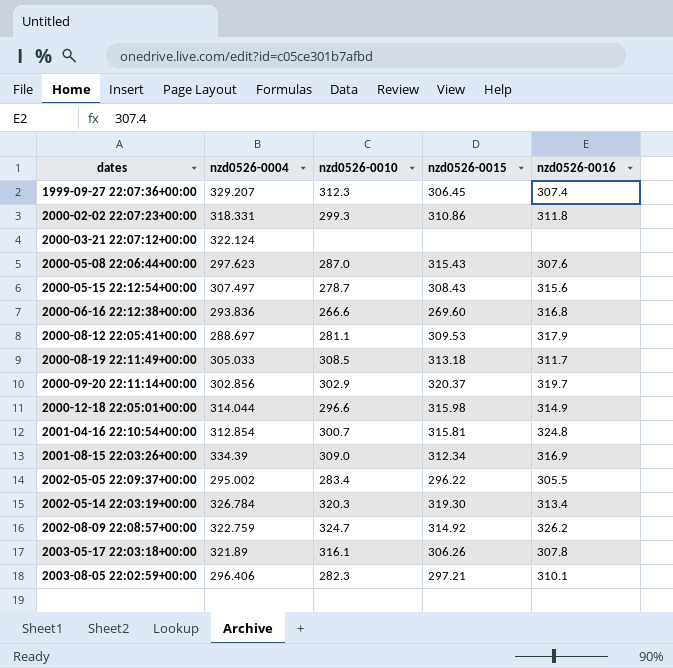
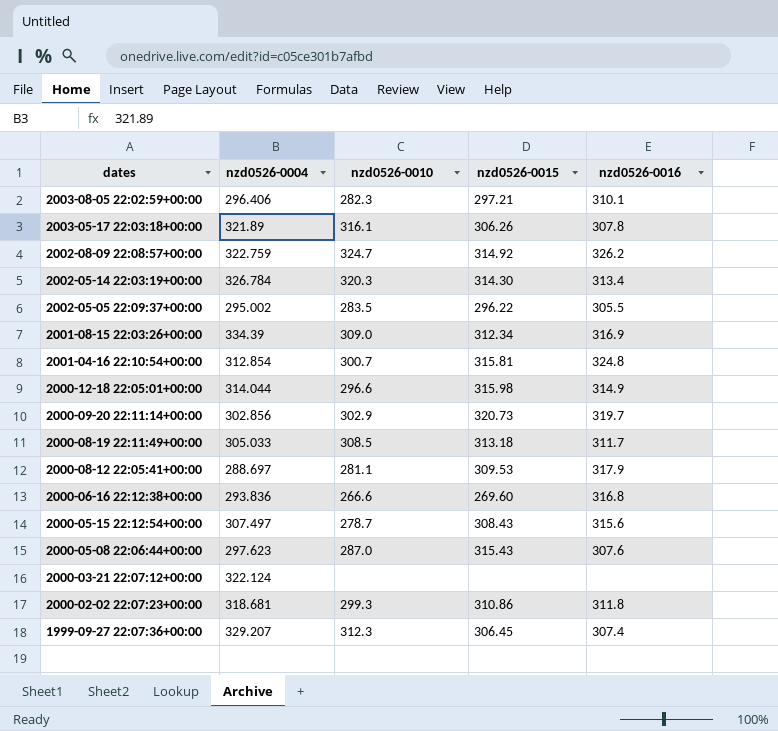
row order: dates ascending -> dates descending
2002-05-14 22:03:19+00:00 | nzd0526-0015: 319.30 -> 314.30
2002-05-05 22:09:37+00:00 | nzd0526-0010: 283.4 -> 283.5
2000-09-20 22:11:14+00:00 | nzd0526-0015: 320.37 -> 320.73
2000-02-02 22:07:23+00:00 | nzd0526-0004: 318.331 -> 318.681

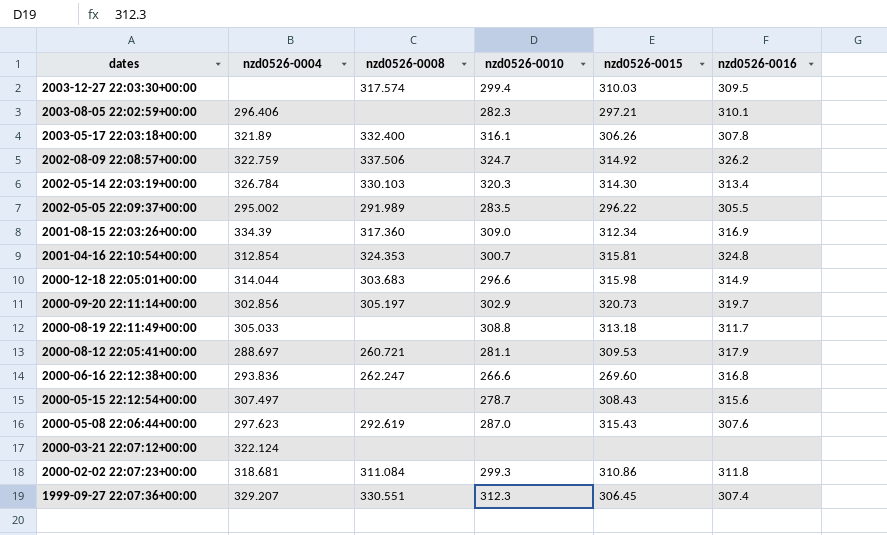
column nzd0526-0008 | position: none -> 3
row 2003-12-27 22:03:30+00:00: none -> none | 317.574 | 299.4 | 310.03 | 309.5
2000-08-19 22:11:49+00:00 | nzd0526-0010: 308.5 -> 308.8

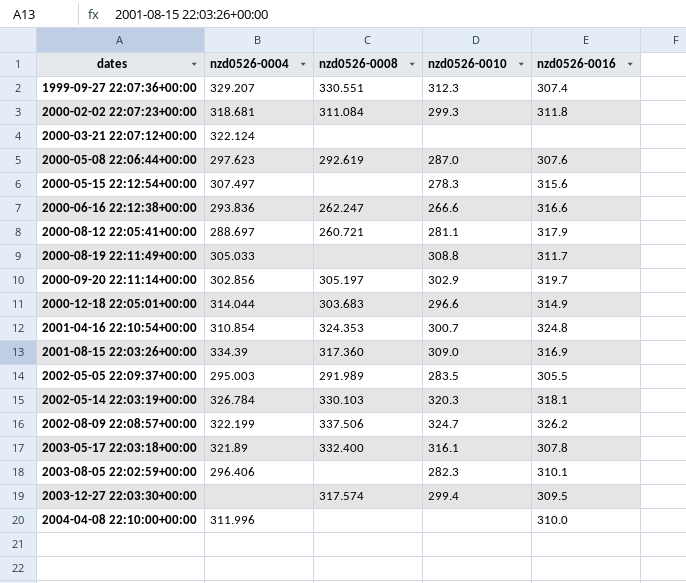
row order: dates descending -> dates ascending
column nzd0526-0015 | position: 5 -> none
2000-05-15 22:12:54+00:00 | nzd0526-0010: 278.7 -> 278.3
2000-06-16 22:12:38+00:00 | nzd0526-0016: 316.8 -> 316.6
2001-04-16 22:10:54+00:00 | nzd0526-0004: 312.854 -> 310.854
2002-05-05 22:09:37+00:00 | nzd0526-0004: 295.002 -> 295.003
2002-05-14 22:03:19+00:00 | nzd0526-0016: 313.4 -> 318.1
2002-08-09 22:08:57+00:00 | nzd0526-0004: 322.759 -> 322.199
row 2004-04-08 22:10:00+00:00: none -> 311.996 | none | none | 310.0

